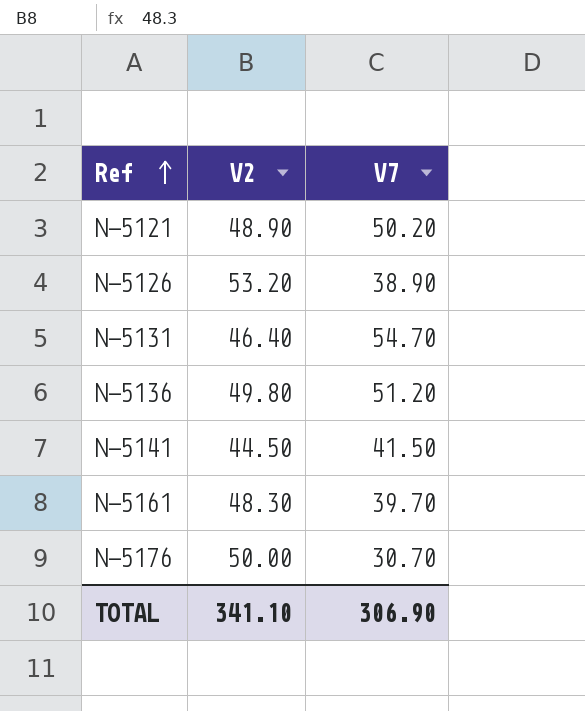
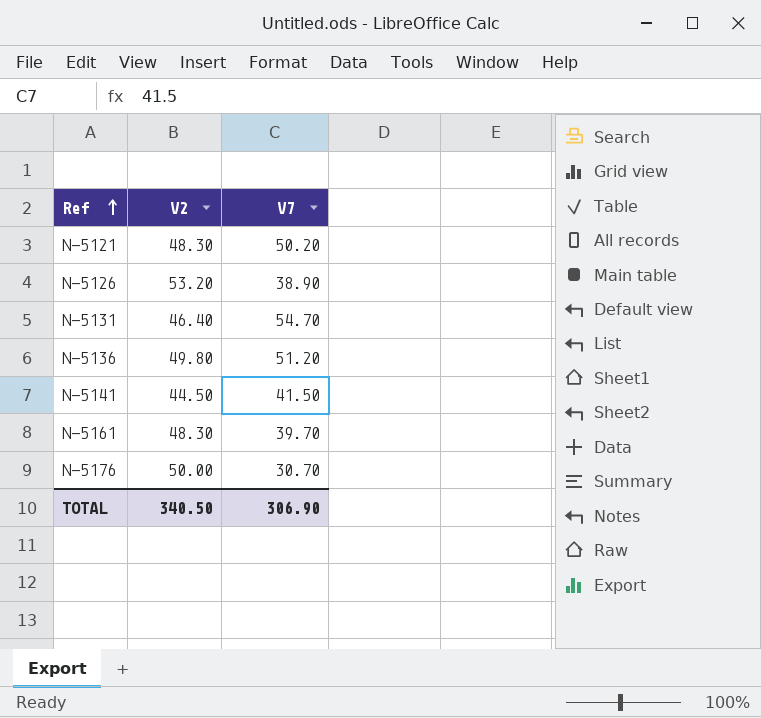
N-5121 | V2: 48.90 -> 48.30
TOTAL | V2: 341.10 -> 340.50

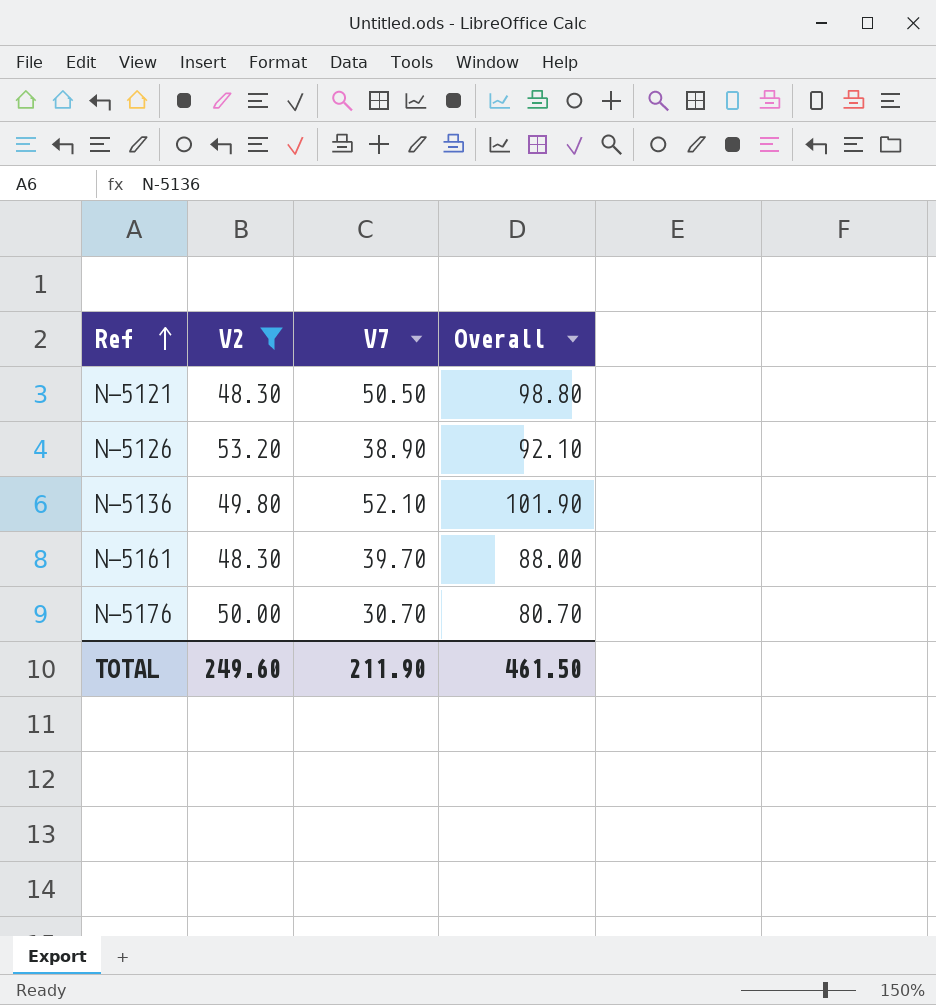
filter: none -> V2 >= 48.30
column Overall | formula: none -> [V2] + [V7]
N-5121 | V7: 50.20 -> 50.50
N-5136 | V7: 51.20 -> 52.10
TOTAL | V2: 340.50 -> 249.60
TOTAL | V7: 306.90 -> 211.90

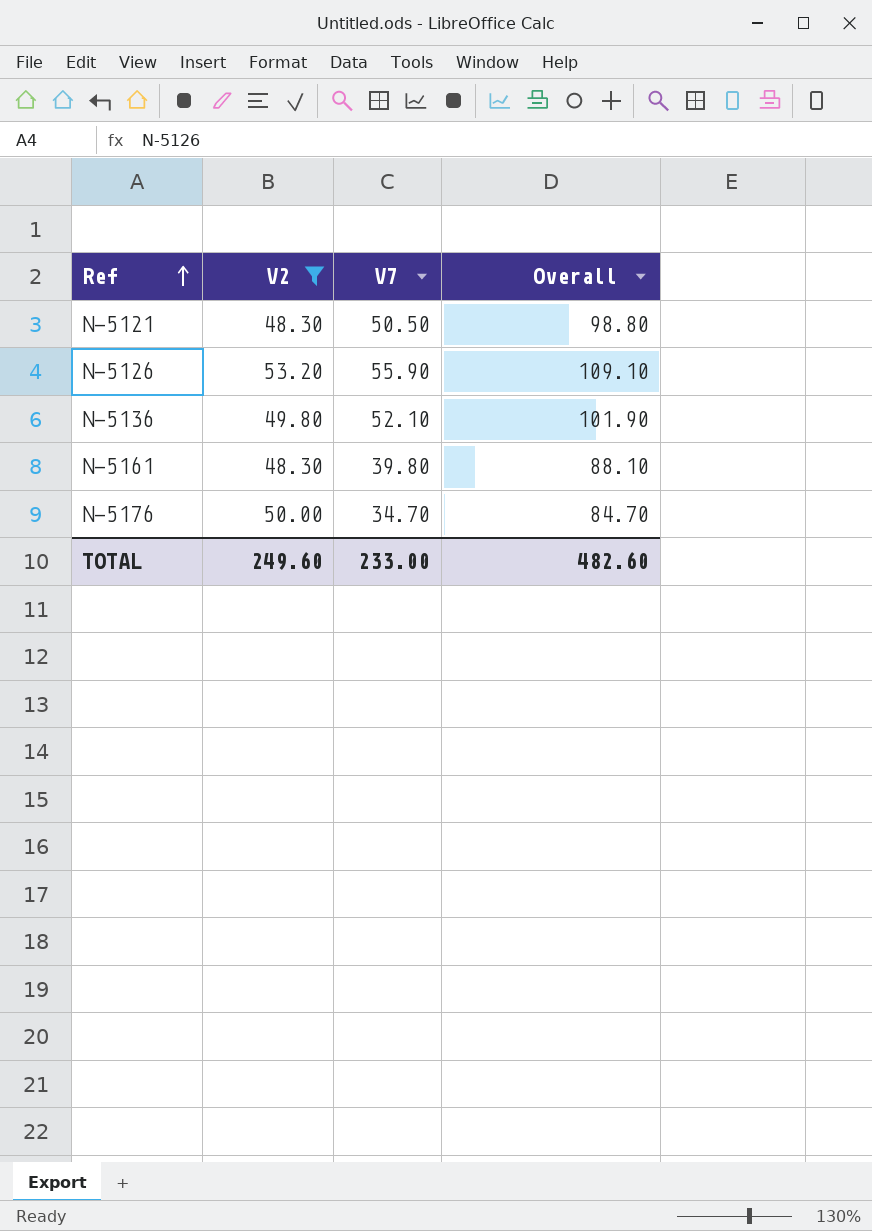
N-5126 | V7: 38.90 -> 55.90
N-5126 | Overall: 92.10 -> 109.10
N-5161 | V7: 39.70 -> 39.80
N-5161 | Overall: 88.00 -> 88.10
N-5176 | V7: 30.70 -> 34.70
N-5176 | Overall: 80.70 -> 84.70
TOTAL | V7: 211.90 -> 233.00
TOTAL | Overall: 461.50 -> 482.60

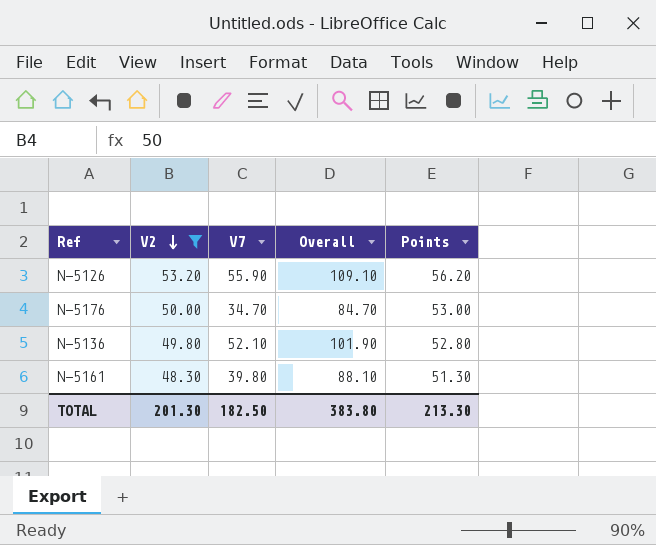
row order: Ref ascending -> V2 descending
column Points | formula: none -> [V2] + 3
row N-5121: 48.30 | 50.50 | 98.80 -> none
TOTAL | V2: 249.60 -> 201.30
TOTAL | V7: 233.00 -> 182.50
TOTAL | Overall: 482.60 -> 383.80

